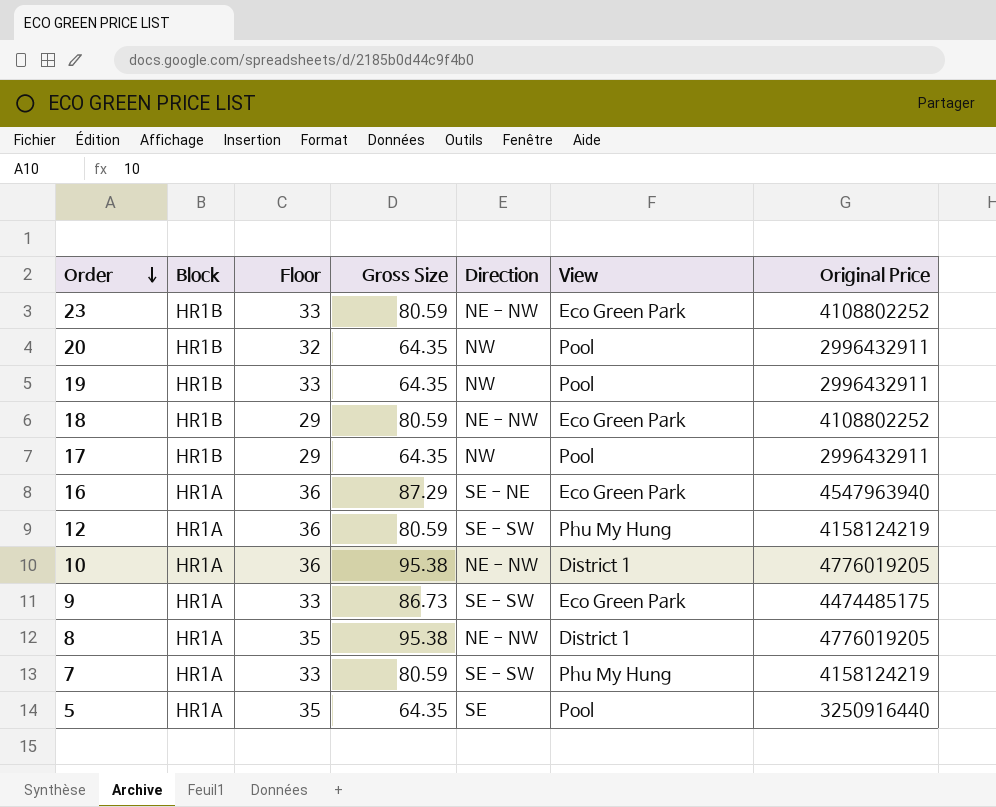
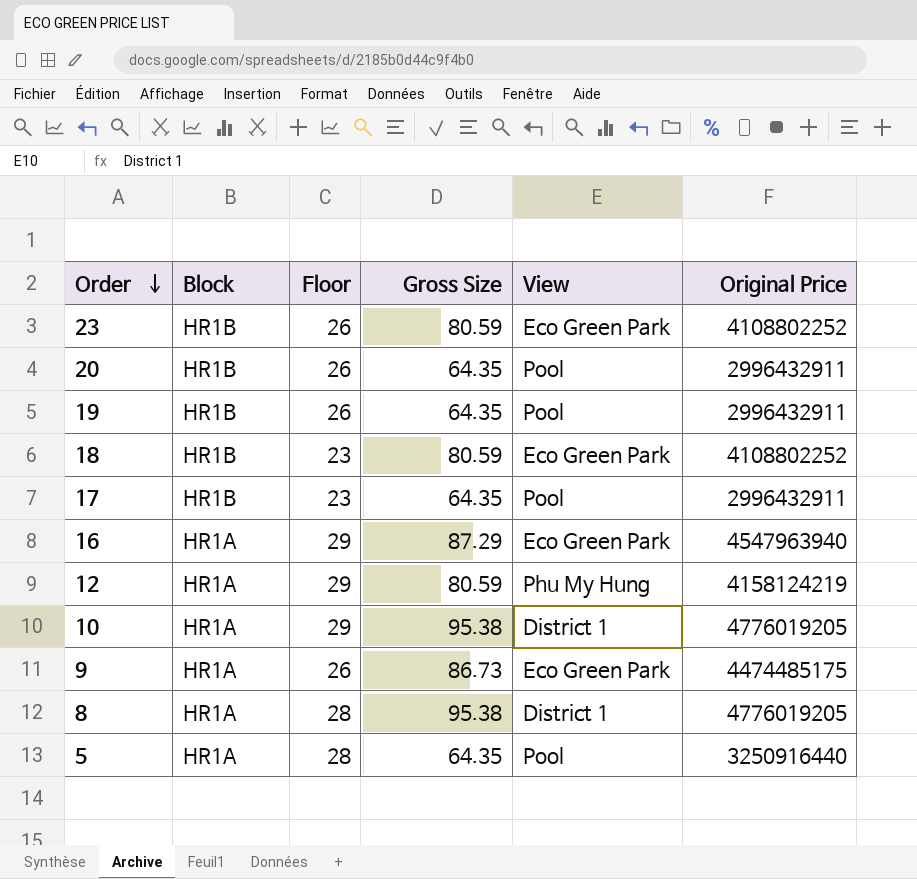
column Direction | position: 5 -> none
row 7: HR1A | 33 | 80.59 | SE - SW | Phu My Hung | 4158124219 -> none
23 | Floor: 33 -> 26
20 | Floor: 32 -> 26
19 | Floor: 33 -> 26
18 | Floor: 29 -> 23
17 | Floor: 29 -> 23
16 | Floor: 36 -> 29
12 | Floor: 36 -> 29
10 | Floor: 36 -> 29
9 | Floor: 33 -> 26
8 | Floor: 35 -> 28
5 | Floor: 35 -> 28

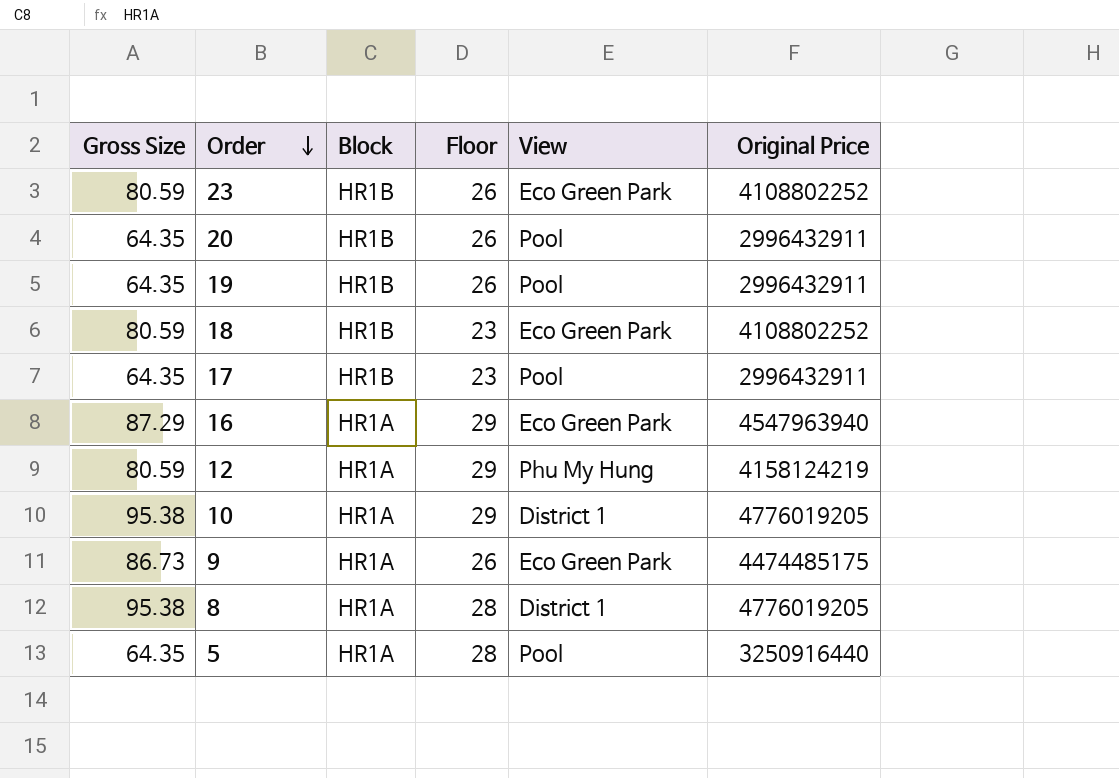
column Gross Size | position: 4 -> 1

